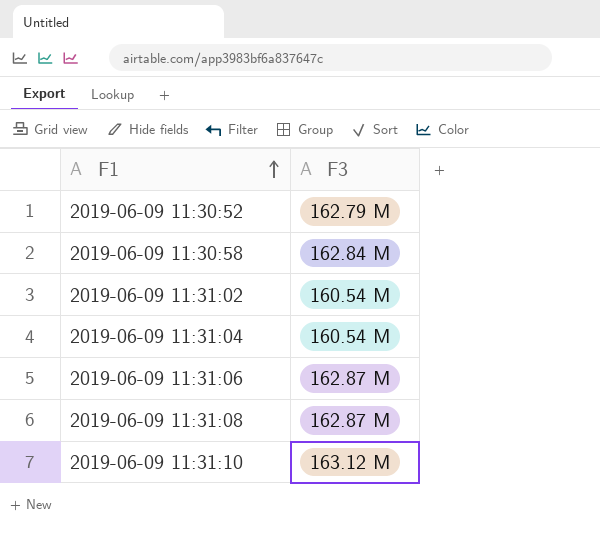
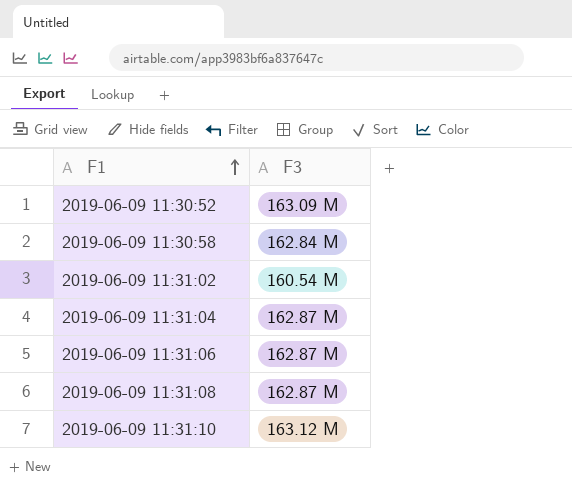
2019-06-09 11:30:52 | F3: 162.79 M -> 163.09 M
2019-06-09 11:31:04 | F3: 160.54 M -> 162.87 M

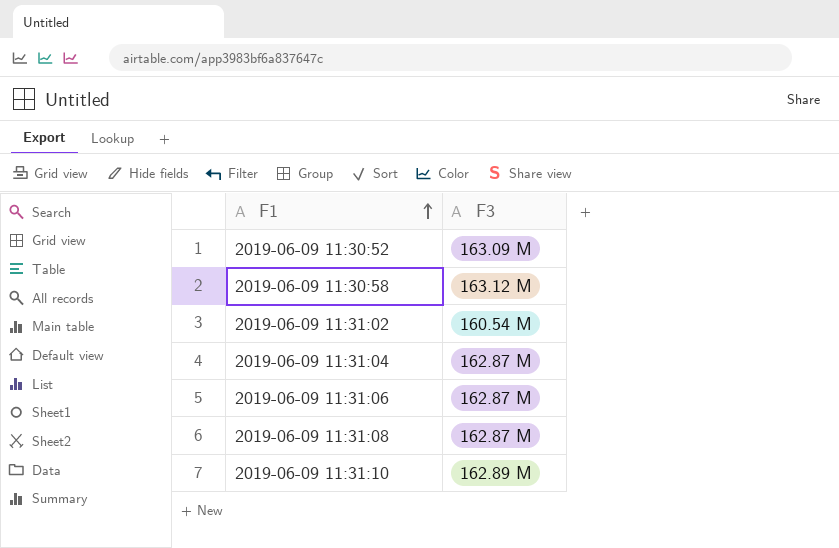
2019-06-09 11:30:58 | F3: 162.84 M -> 163.12 M
2019-06-09 11:31:10 | F3: 163.12 M -> 162.89 M

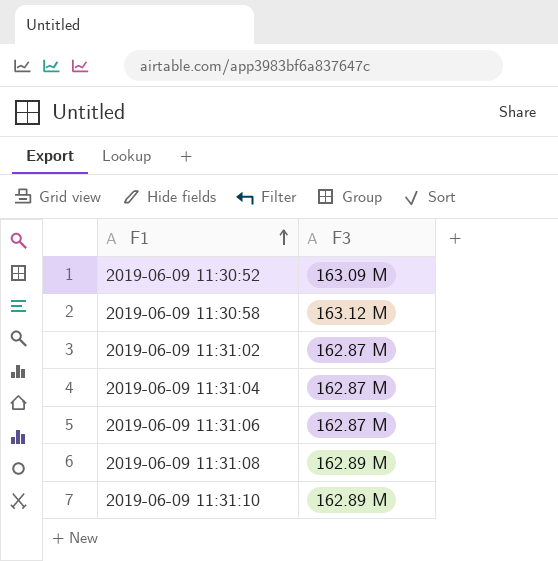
2019-06-09 11:31:02 | F3: 160.54 M -> 162.87 M
2019-06-09 11:31:08 | F3: 162.87 M -> 162.89 M

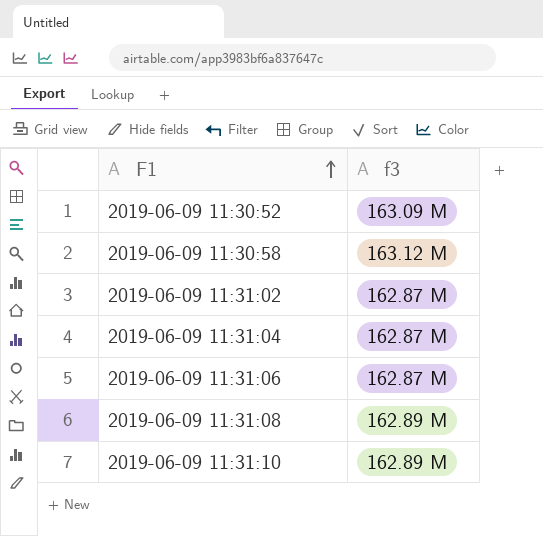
column name: F3 -> f3

